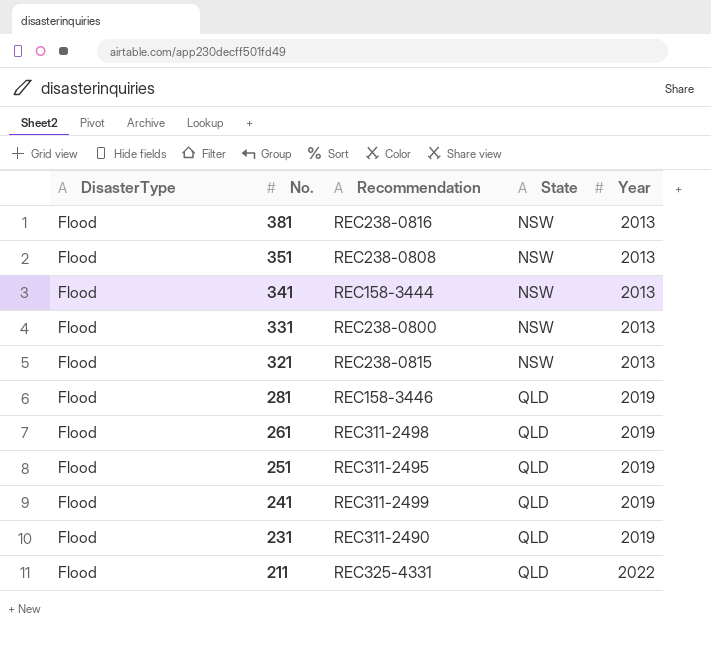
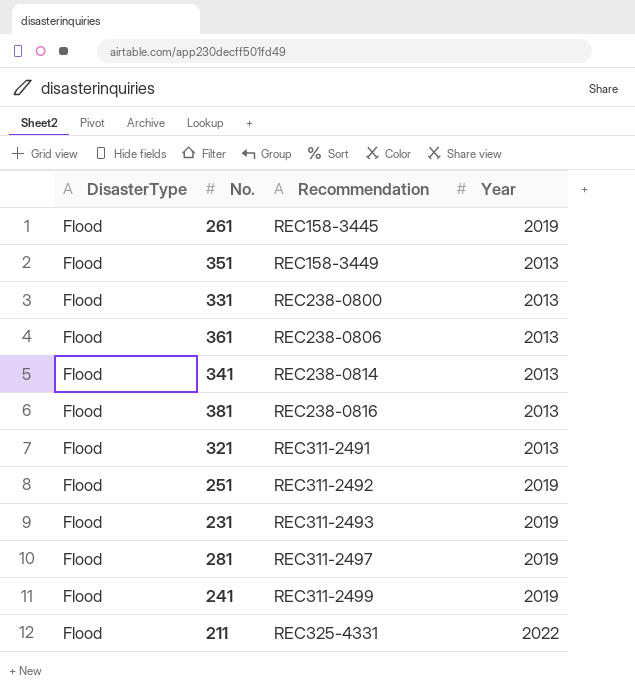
row order: No. descending -> Recommendation ascending
column State | position: 4 -> none
261 | Recommendation: REC311-2498 -> REC158-3445
351 | Recommendation: REC238-0808 -> REC158-3449
row 361: none -> Flood | REC238-0806 | 2013
341 | Recommendation: REC158-3444 -> REC238-0814
321 | Recommendation: REC238-0815 -> REC311-2491
251 | Recommendation: REC311-2495 -> REC311-2492
231 | Recommendation: REC311-2490 -> REC311-2493
281 | Recommendation: REC158-3446 -> REC311-2497

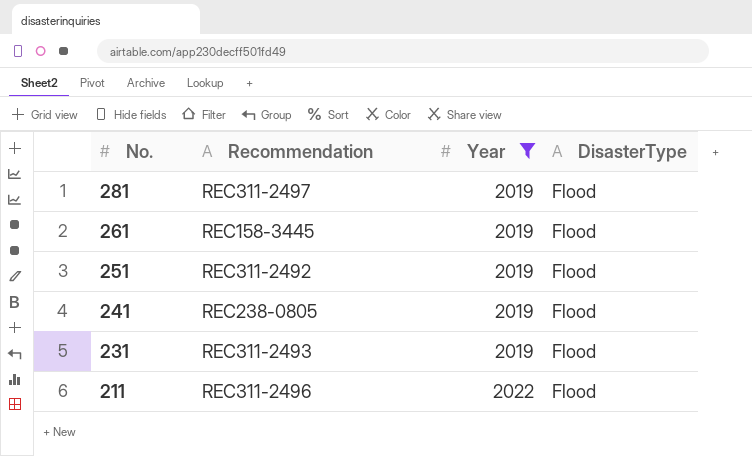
filter: none -> Year != 2013
row order: Recommendation ascending -> No. descending
column DisasterType | position: 1 -> 4
241 | Recommendation: REC311-2499 -> REC238-0805
211 | Recommendation: REC325-4331 -> REC311-2496

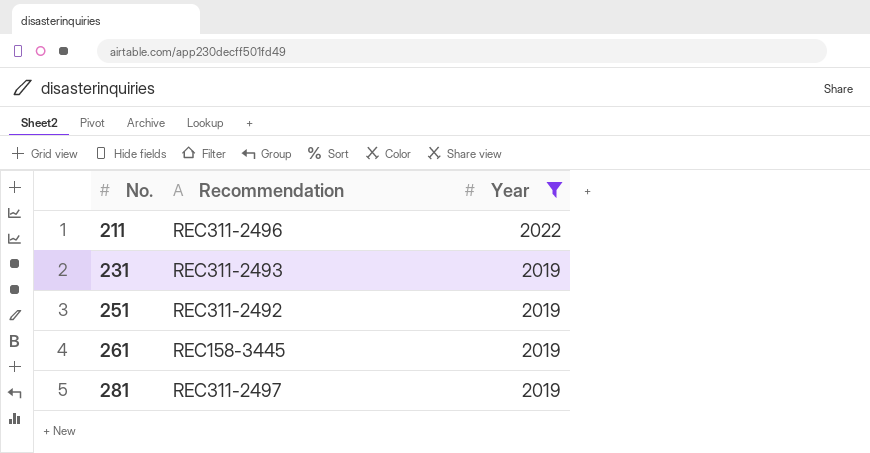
row order: No. descending -> No. ascending
column DisasterType | position: 4 -> none
row 241: REC238-0805 | 2019 | Flood -> none

